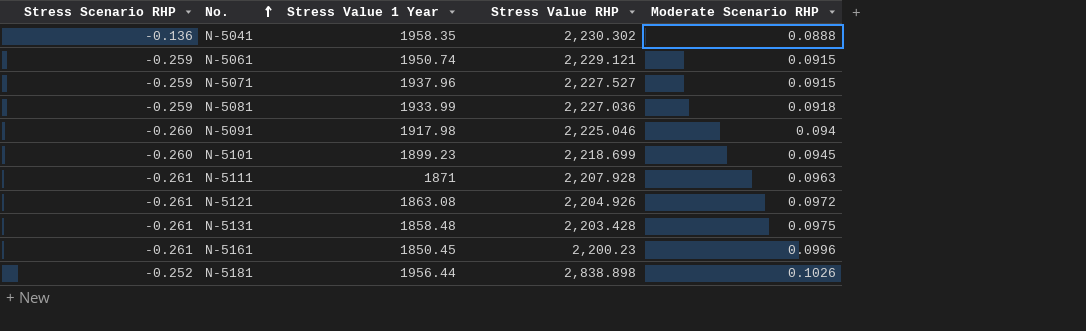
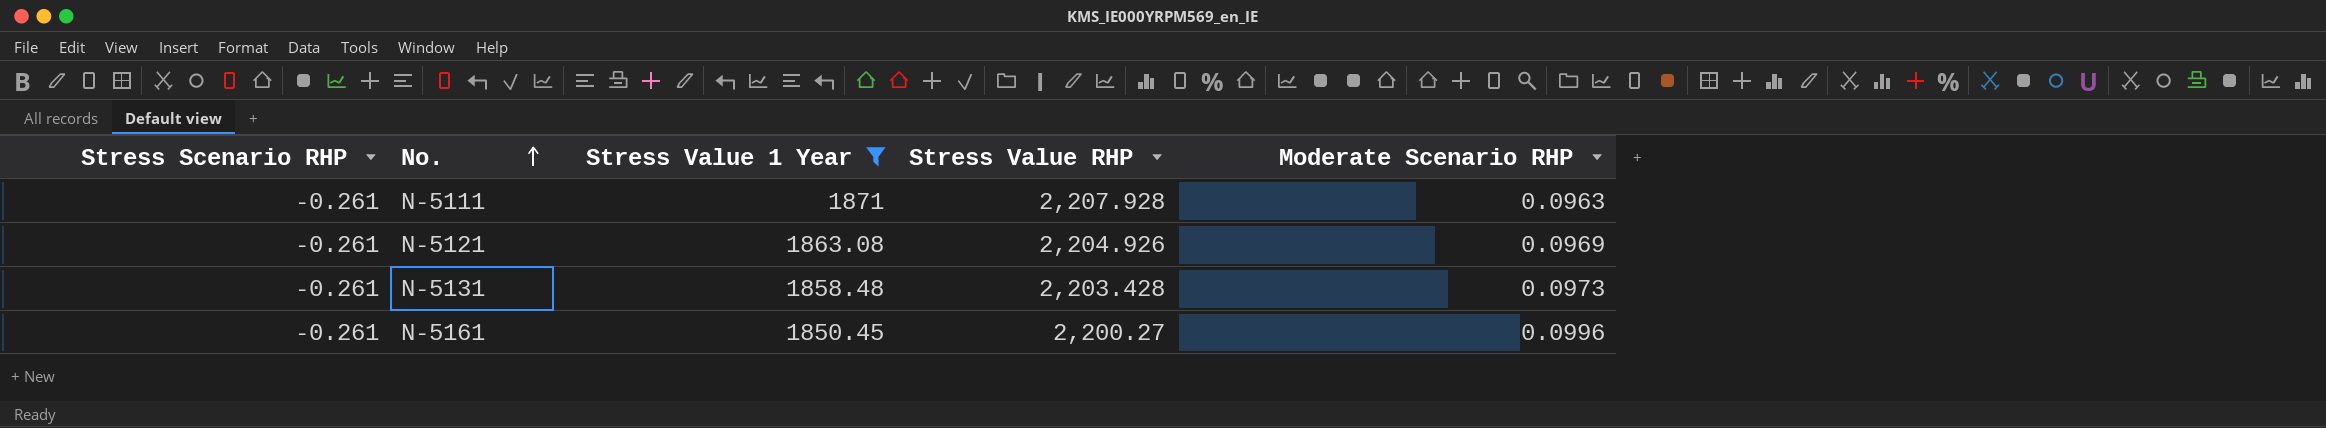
filter: none -> Stress Value 1 Year <= 1871
N-5121 | Moderate Scenario RHP: 0.0972 -> 0.0969
N-5131 | Moderate Scenario RHP: 0.0975 -> 0.0973
N-5161 | Stress Value RHP: 2,200.23 -> 2,200.27

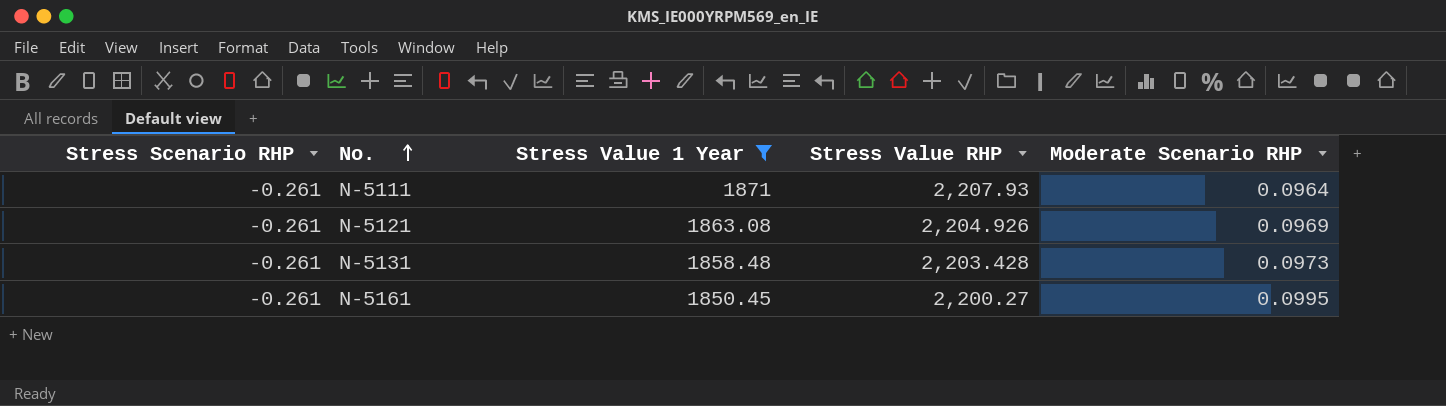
N-5111 | Stress Value RHP: 2,207.928 -> 2,207.93
N-5111 | Moderate Scenario RHP: 0.0963 -> 0.0964
N-5161 | Moderate Scenario RHP: 0.0996 -> 0.0995

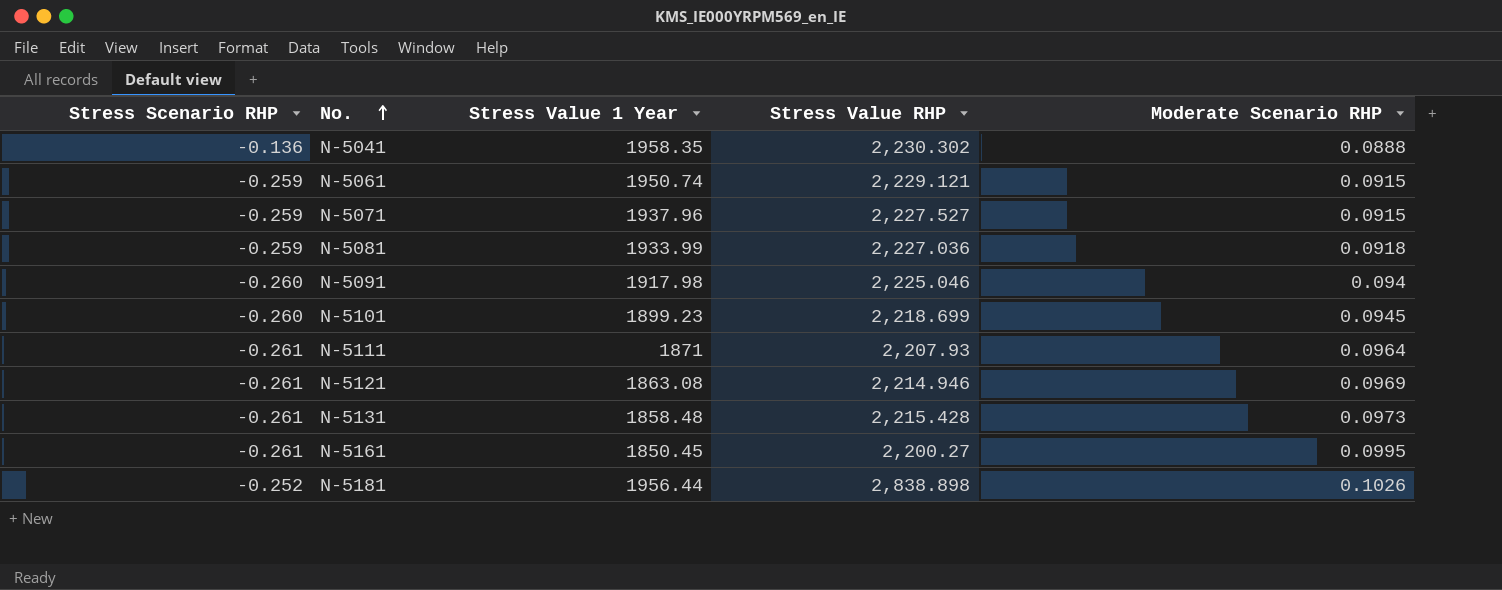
filter: Stress Value 1 Year <= 1871 -> none
N-5121 | Stress Value RHP: 2,204.926 -> 2,214.946
N-5131 | Stress Value RHP: 2,203.428 -> 2,215.428

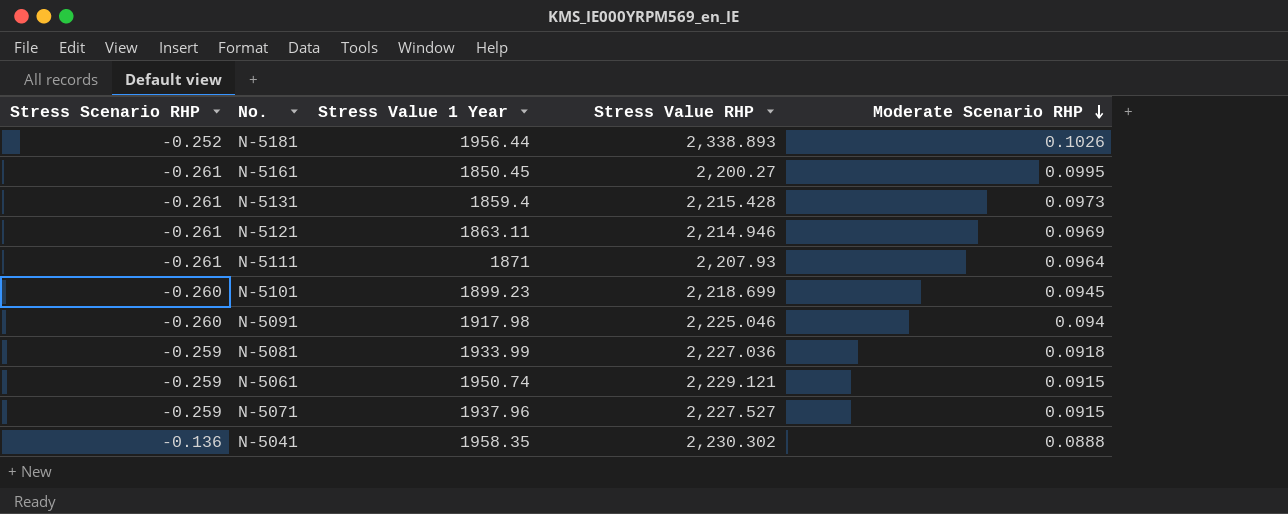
row order: No. ascending -> Moderate Scenario RHP descending
N-5181 | Stress Value RHP: 2,838.898 -> 2,338.893
N-5131 | Stress Value 1 Year: 1858.48 -> 1859.4
N-5121 | Stress Value 1 Year: 1863.08 -> 1863.11

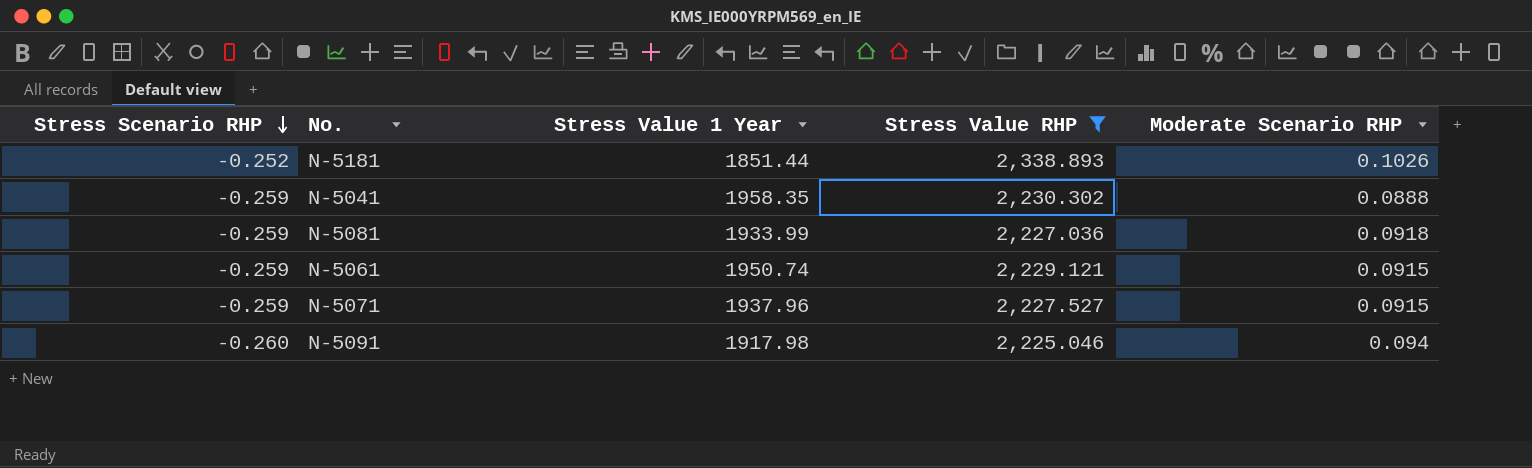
filter: none -> Stress Value RHP >= 2,225.046
row order: Moderate Scenario RHP descending -> Stress Scenario RHP descending
N-5181 | Stress Value 1 Year: 1956.44 -> 1851.44
N-5041 | Stress Scenario RHP: -0.136 -> -0.259

